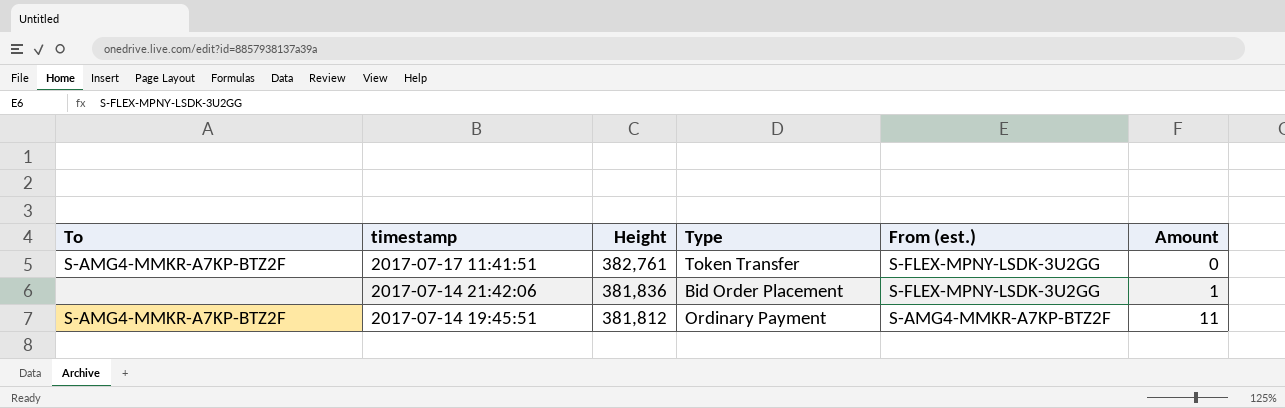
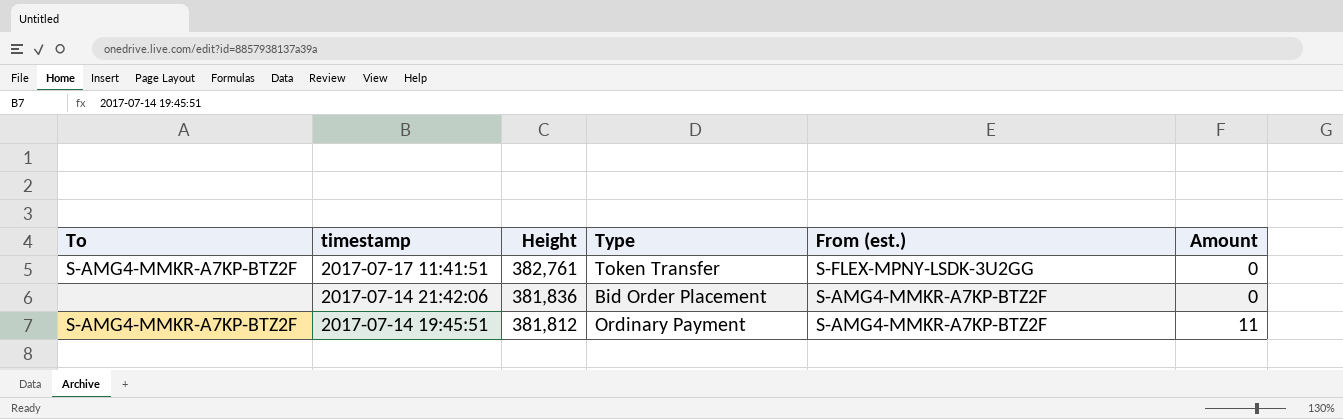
2017-07-14 21:42:06 | From (est.): S-FLEX-MPNY-LSDK-3U2GG -> S-AMG4-MMKR-A7KP-BTZ2F
2017-07-14 21:42:06 | Amount: 1 -> 0

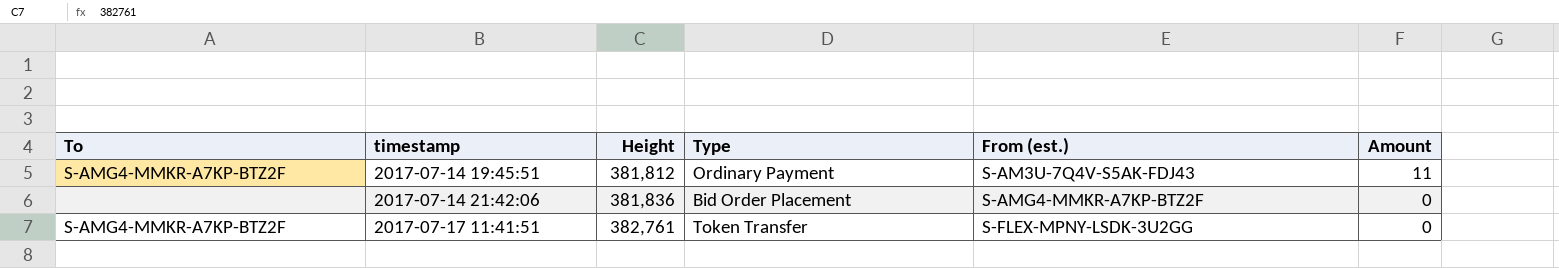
row order: timestamp descending -> timestamp ascending
2017-07-14 19:45:51 | From (est.): S-AMG4-MMKR-A7KP-BTZ2F -> S-AM3U-7Q4V-S5AK-FDJ43

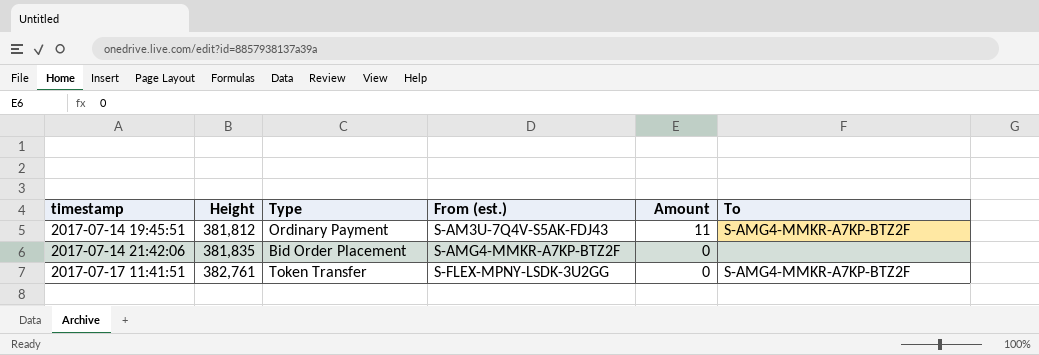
column To | position: 1 -> 6
2017-07-14 21:42:06 | Height: 381,836 -> 381,835

